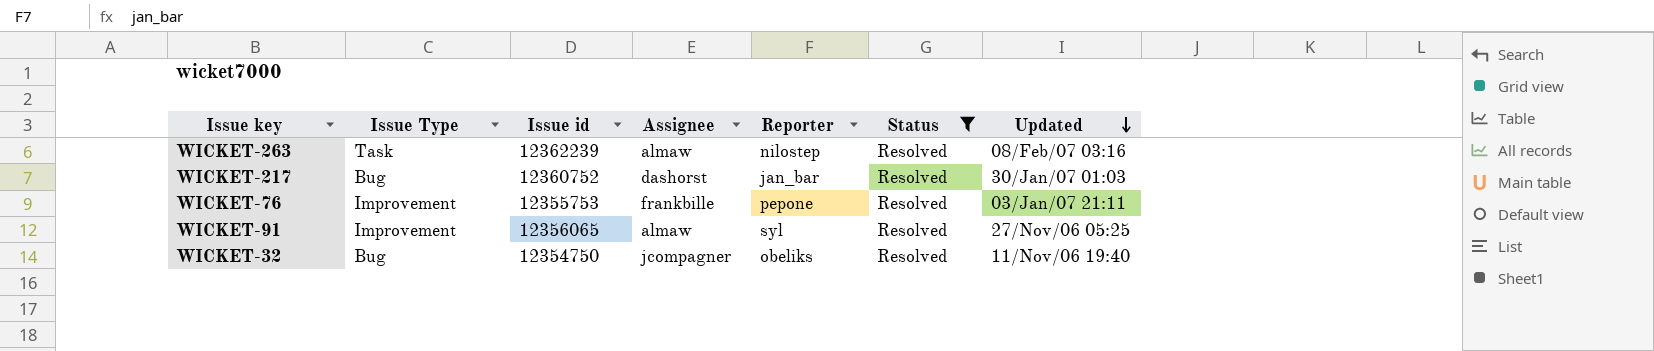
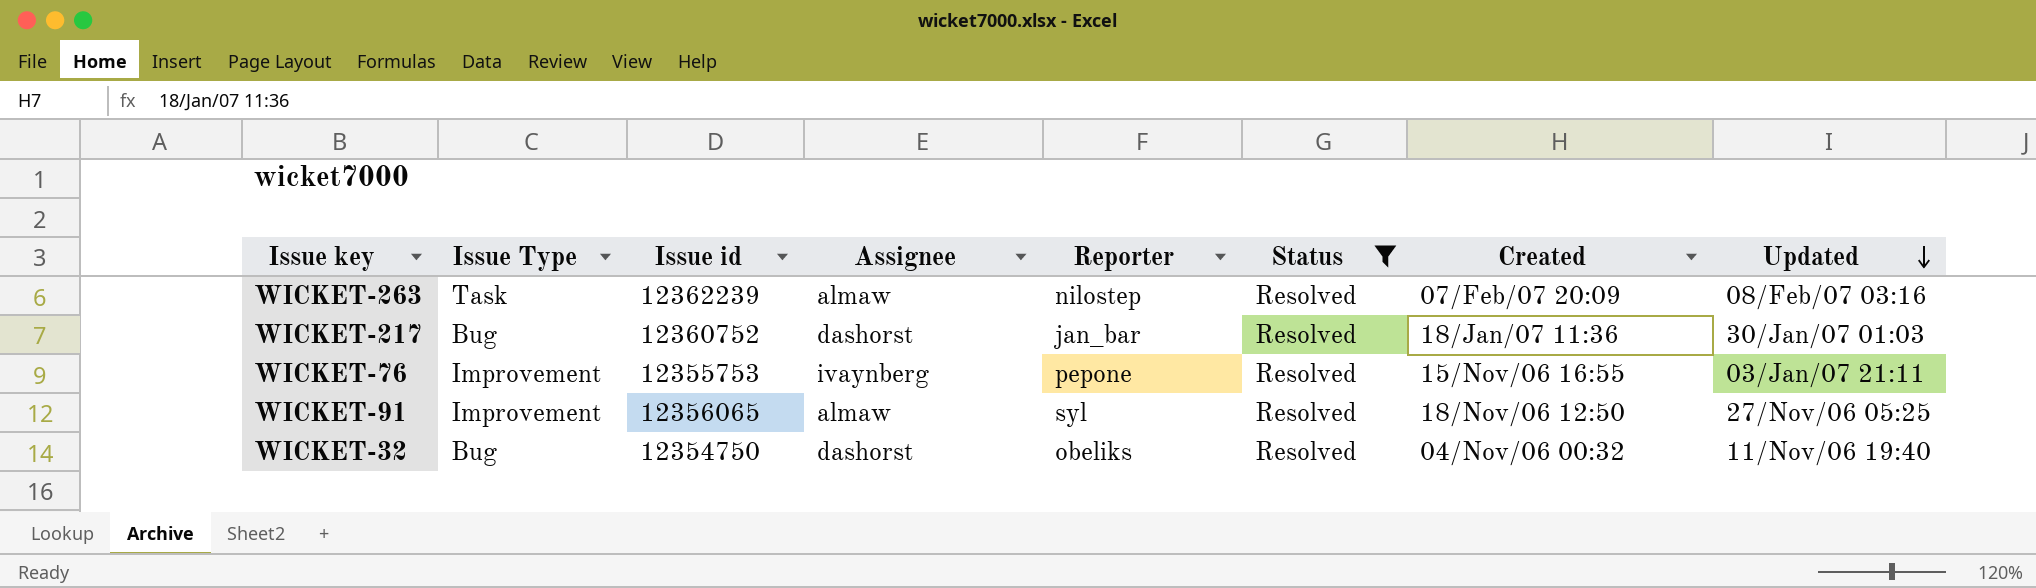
column Created | position: none -> 7
WICKET-76 | Assignee: frankbille -> ivaynberg
WICKET-32 | Assignee: jcompagner -> dashorst

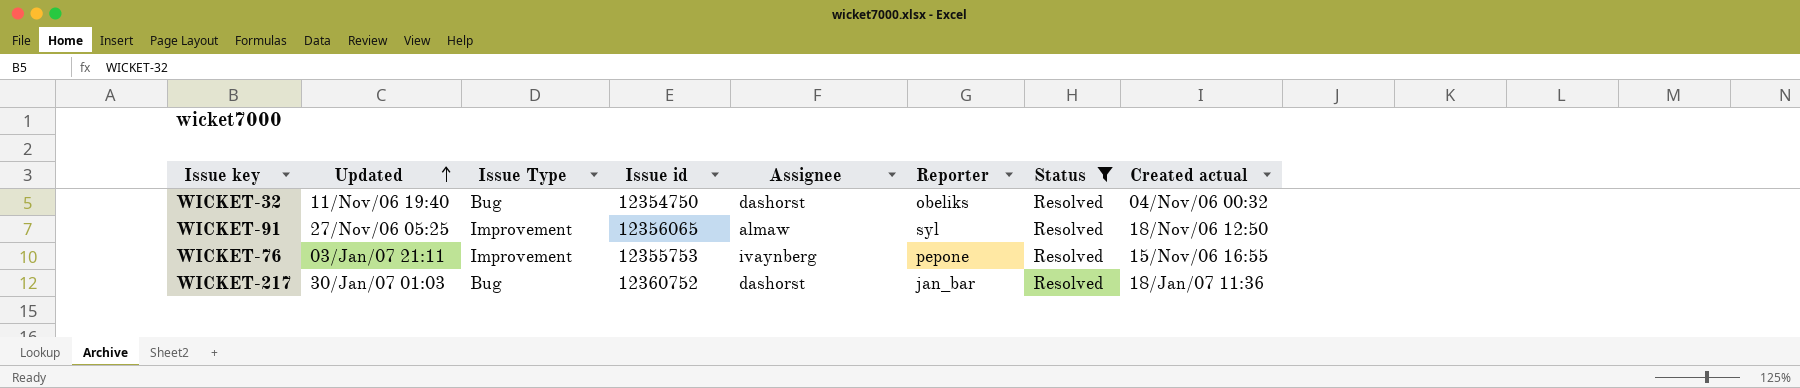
row order: Updated descending -> Updated ascending
column Updated | position: 8 -> 2
column name: Created -> Created actual
row WICKET-263: Task | 12362239 | almaw | nilostep | Resolved | 07/Feb/07 20:09 | 08/Feb/07 03:16 -> none

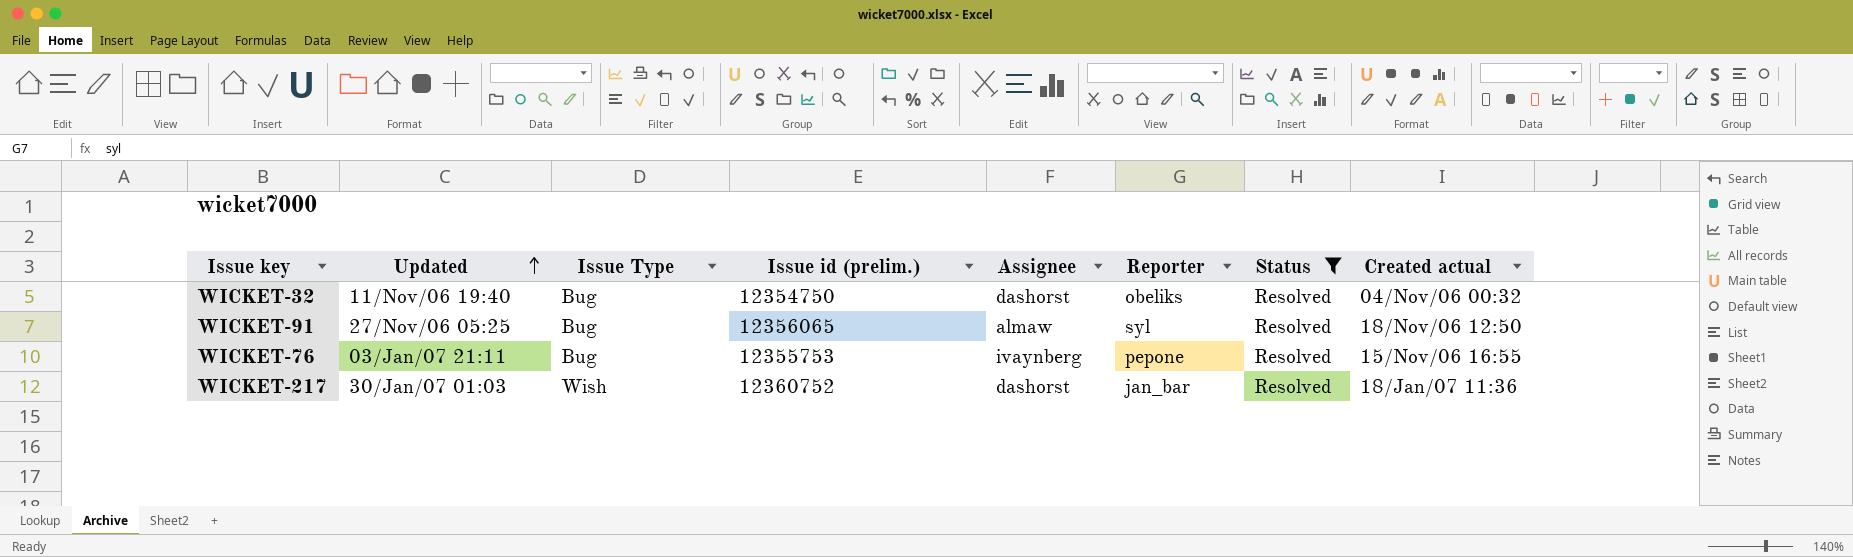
column name: Issue id -> Issue id (prelim.)
WICKET-91 | Issue Type: Improvement -> Bug
WICKET-76 | Issue Type: Improvement -> Bug
WICKET-217 | Issue Type: Bug -> Wish

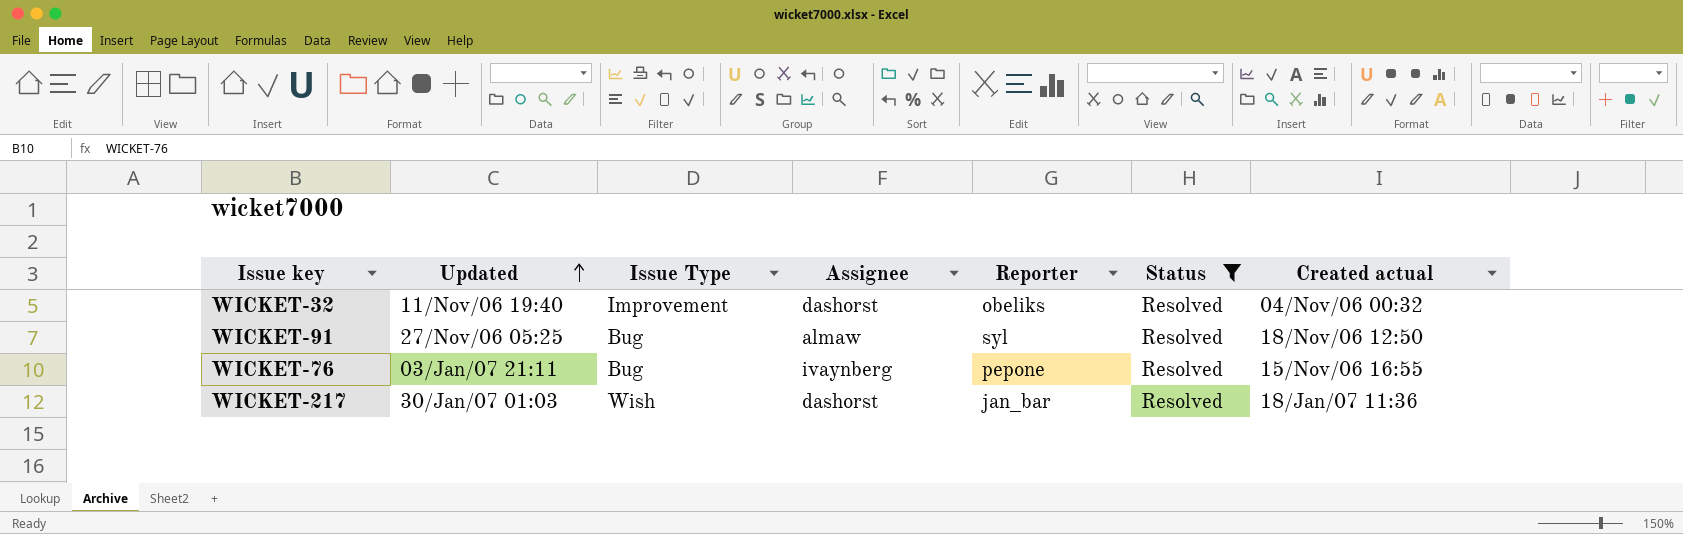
column Issue id (prelim.) | position: 4 -> none
WICKET-32 | Issue Type: Bug -> Improvement

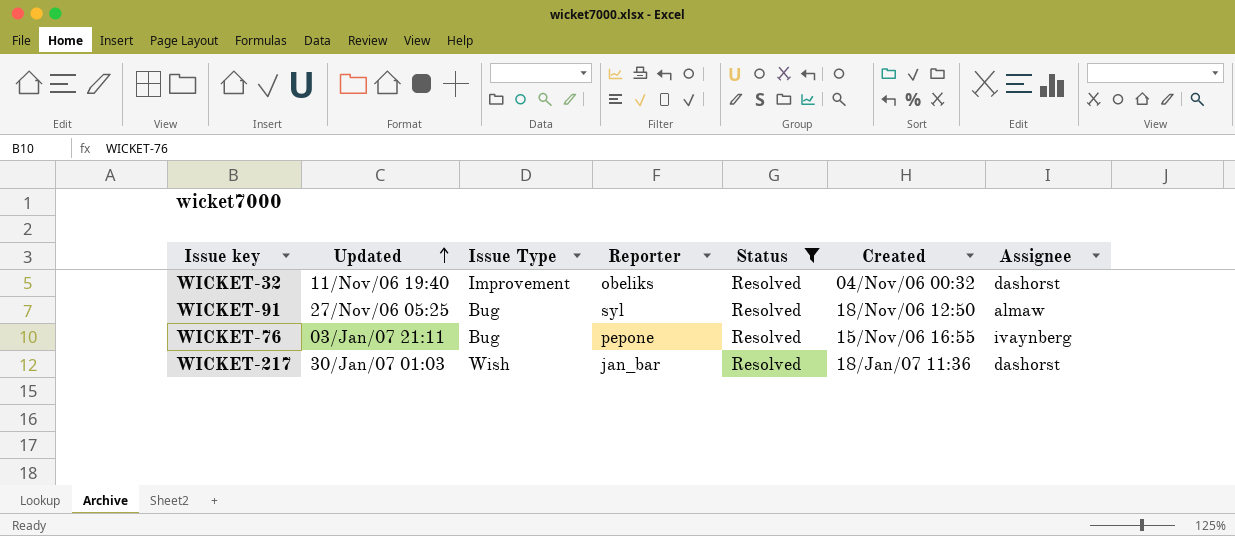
column name: Created actual -> Created
column Assignee | position: 4 -> 7

